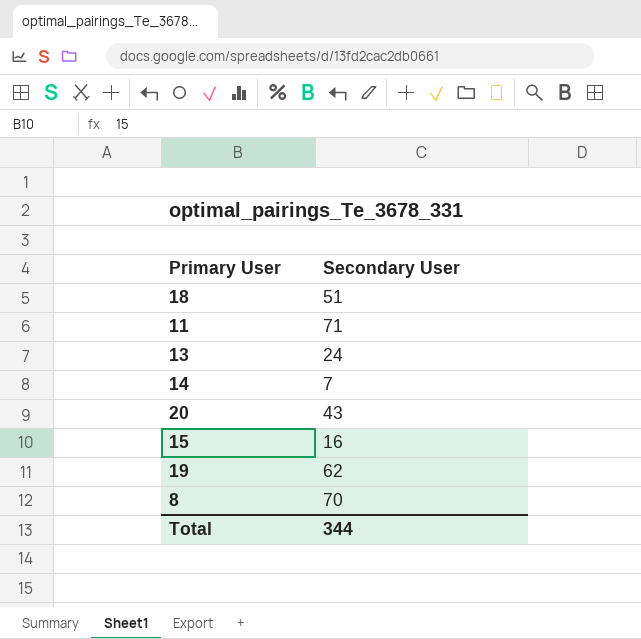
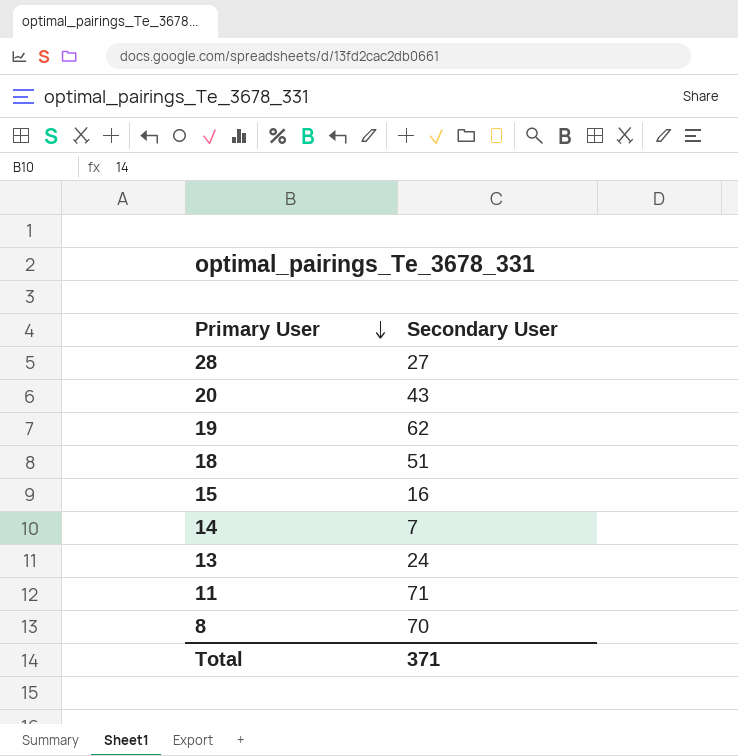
row order: none -> Primary User descending
row 28: none -> 27
Total | Secondary User: 344 -> 371

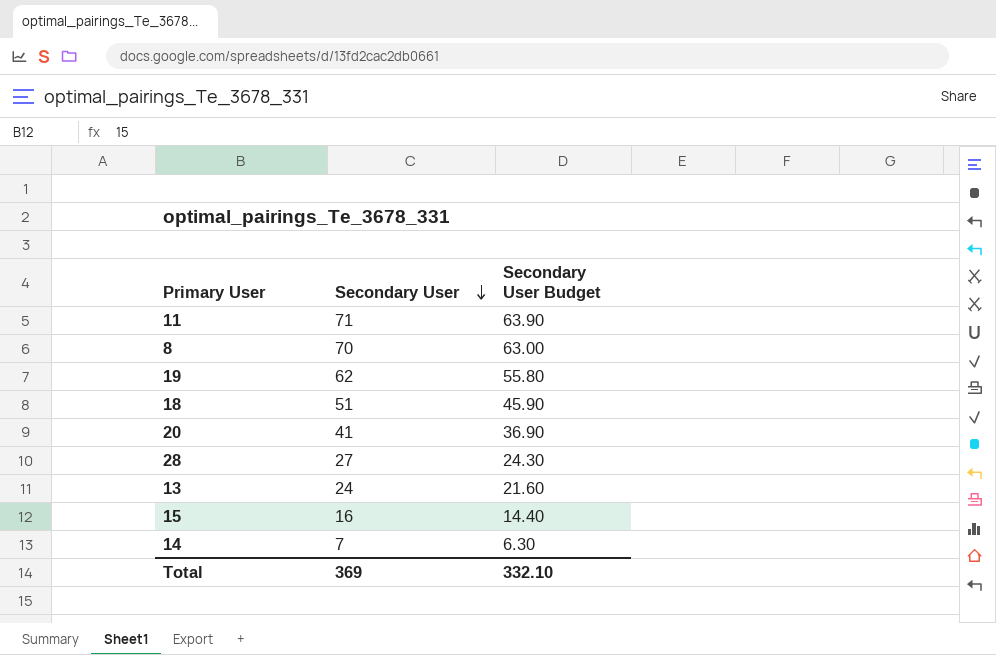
row order: Primary User descending -> Secondary User descending
column Secondary User Budget | formula: none -> [Secondary User] * 0.9
20 | Secondary User: 43 -> 41
Total | Secondary User: 371 -> 369

